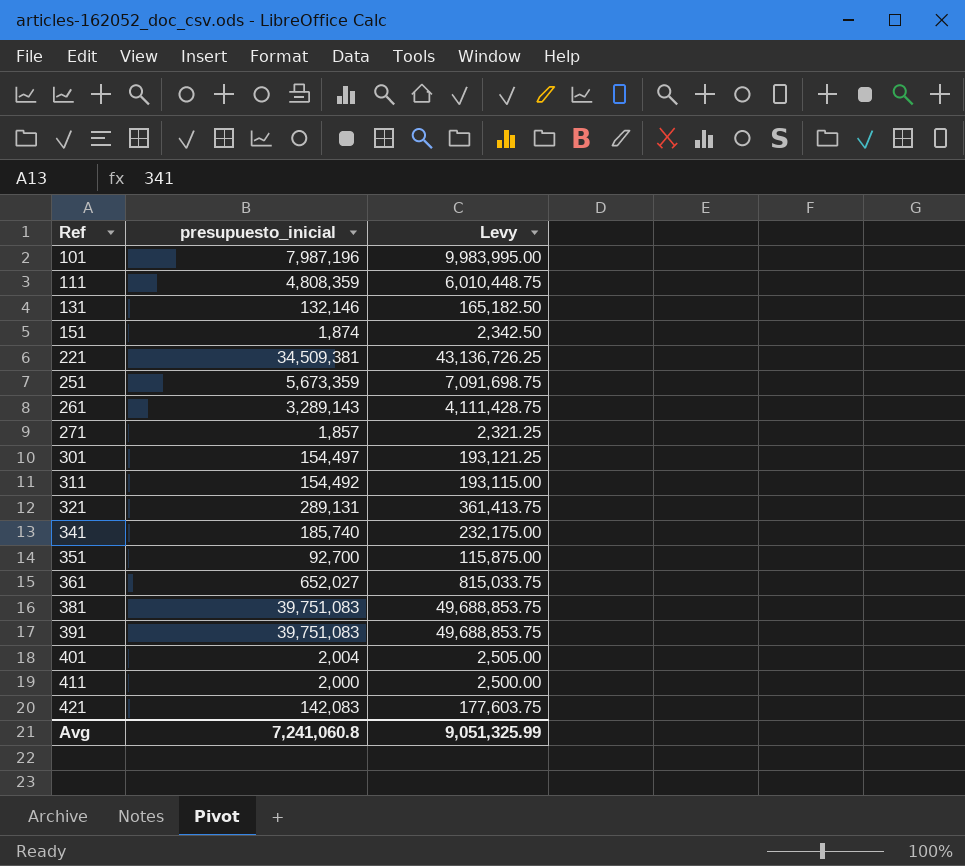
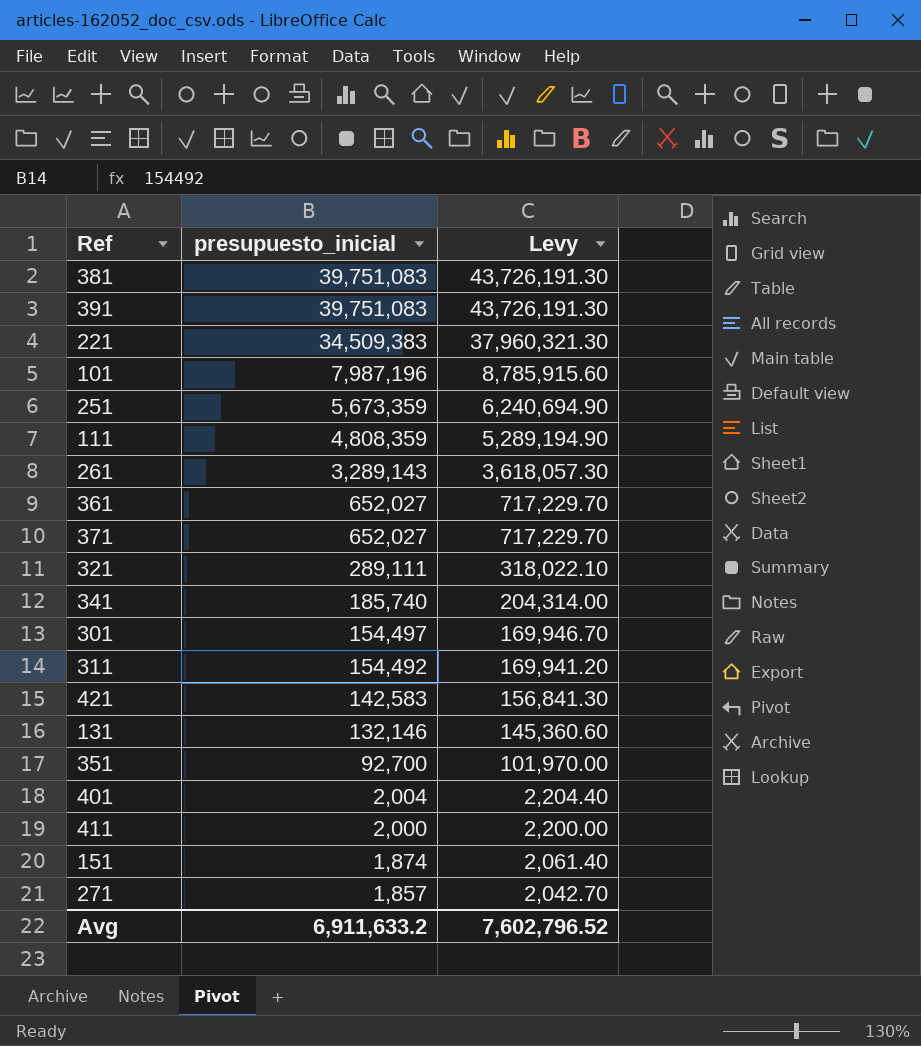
row order: Ref ascending -> presupuesto_inicial descending
column Levy | formula: [presupuesto_inicial] * 1.25 -> [presupuesto_inicial] * 1.1
221 | presupuesto_inicial: 34,509,381 -> 34,509,383
row 371: none -> 652,027 | 717,229.70
321 | presupuesto_inicial: 289,131 -> 289,111
421 | presupuesto_inicial: 142,083 -> 142,583
Avg | presupuesto_inicial: 7,241,060.8 -> 6,911,633.2
Avg | Levy: 9,051,325.99 -> 7,602,796.52

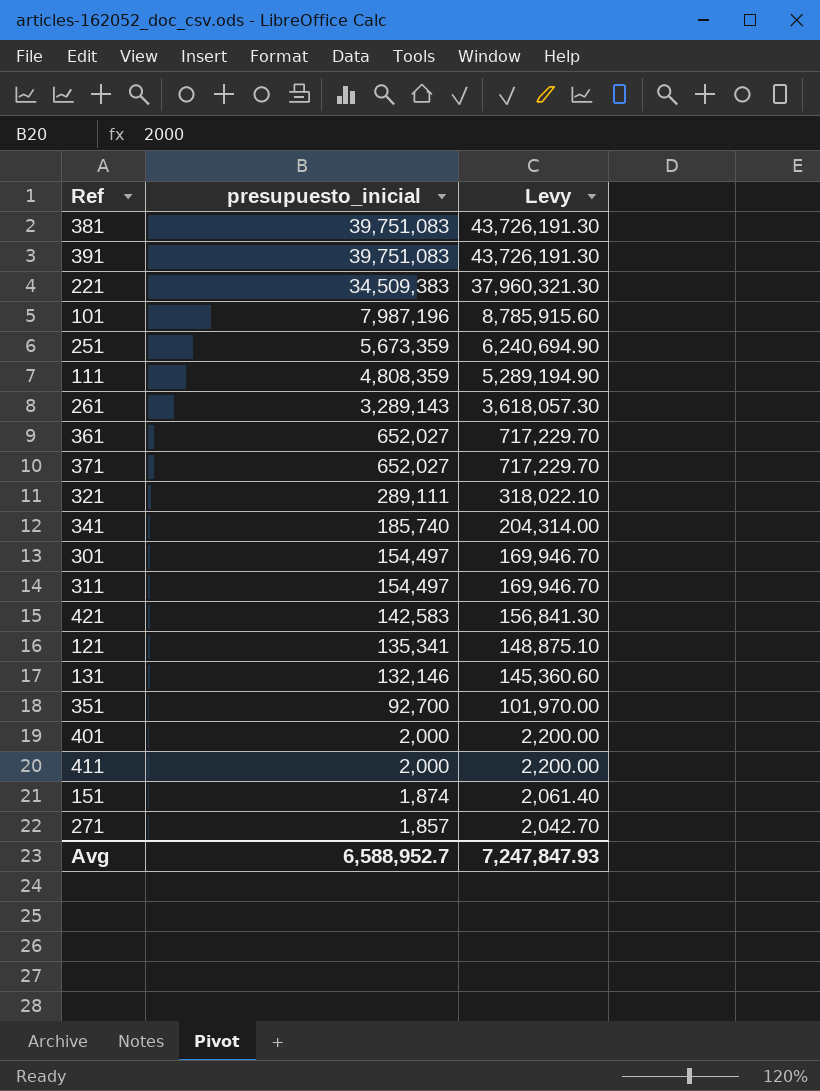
311 | presupuesto_inicial: 154,492 -> 154,497
311 | Levy: 169,941.20 -> 169,946.70
row 121: none -> 135,341 | 148,875.10
401 | presupuesto_inicial: 2,004 -> 2,000
401 | Levy: 2,204.40 -> 2,200.00
Avg | presupuesto_inicial: 6,911,633.2 -> 6,588,952.7
Avg | Levy: 7,602,796.52 -> 7,247,847.93

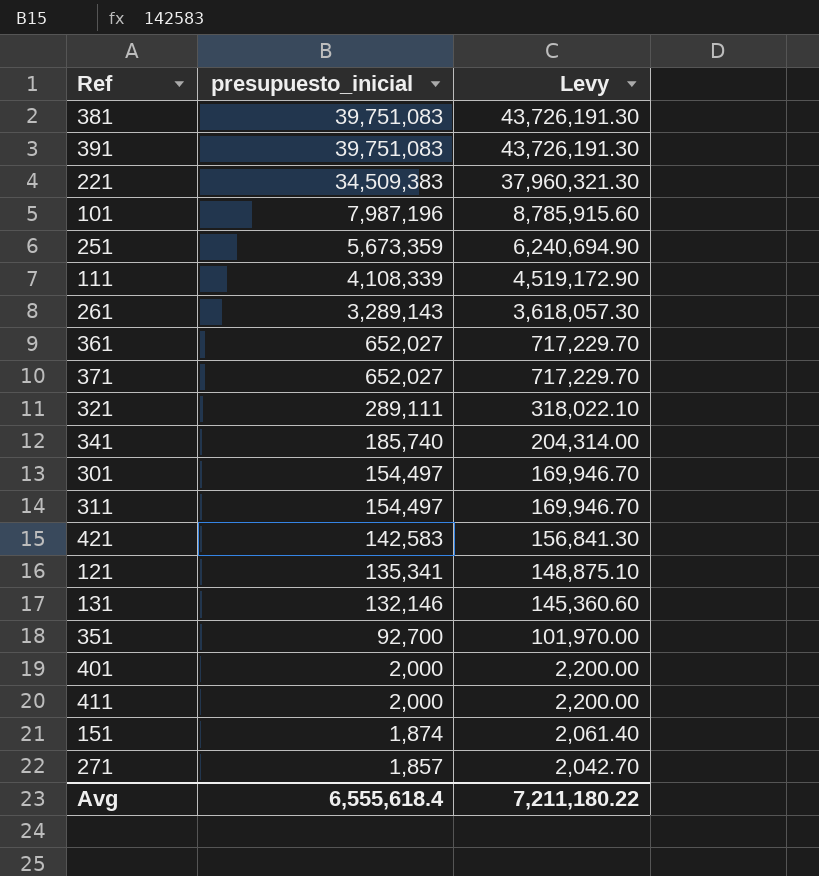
111 | presupuesto_inicial: 4,808,359 -> 4,108,339
111 | Levy: 5,289,194.90 -> 4,519,172.90
Avg | presupuesto_inicial: 6,588,952.7 -> 6,555,618.4
Avg | Levy: 7,247,847.93 -> 7,211,180.22

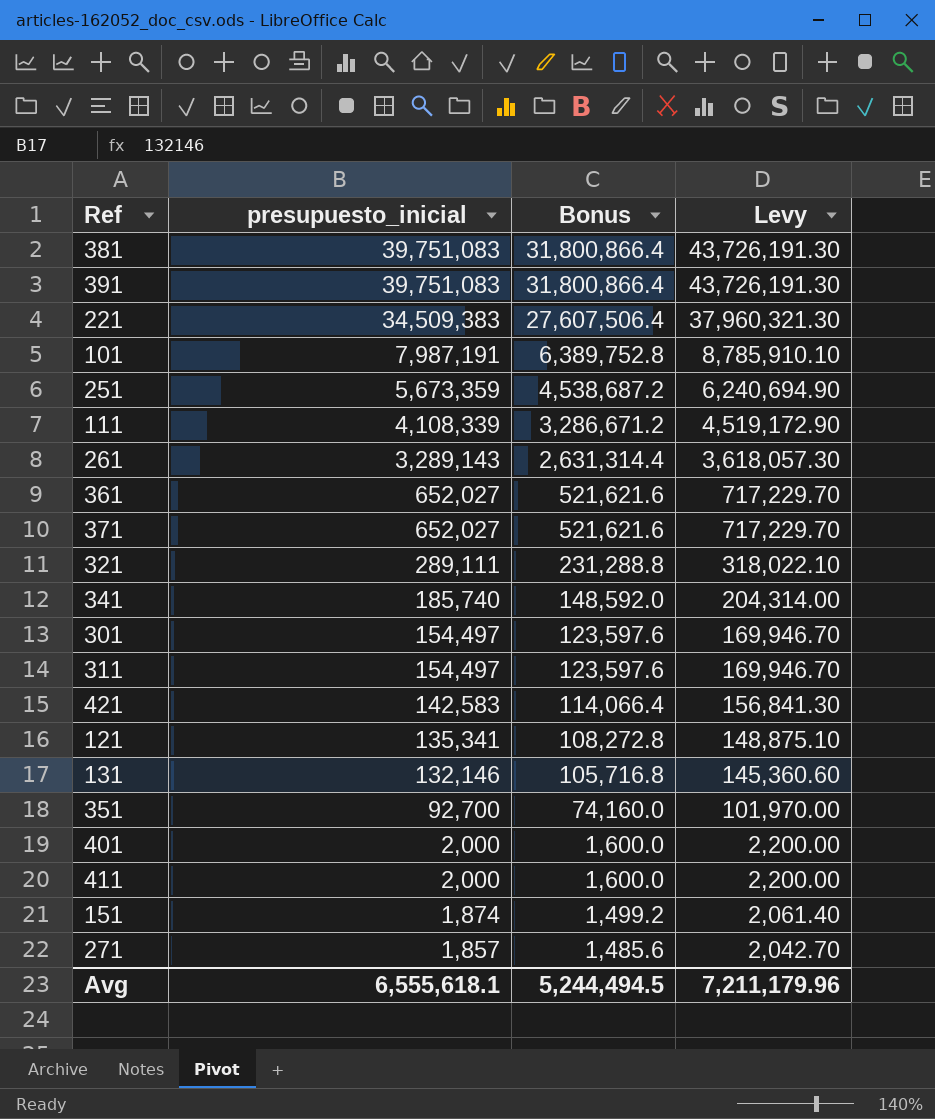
column Bonus | formula: none -> [presupuesto_inicial] * 0.8
101 | presupuesto_inicial: 7,987,196 -> 7,987,191
101 | Levy: 8,785,915.60 -> 8,785,910.10
Avg | presupuesto_inicial: 6,555,618.4 -> 6,555,618.1
Avg | Levy: 7,211,180.22 -> 7,211,179.96

